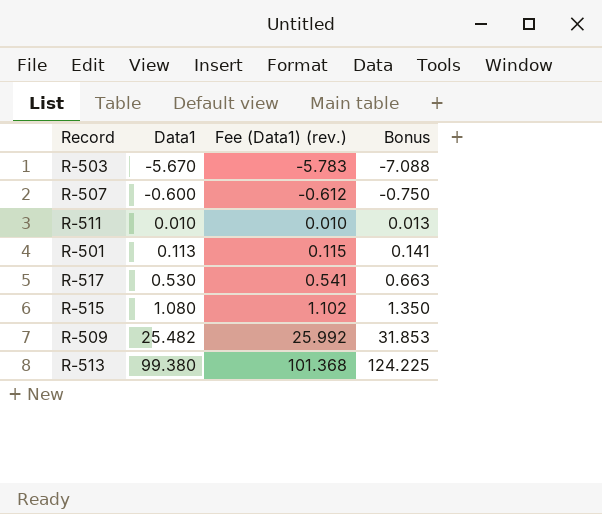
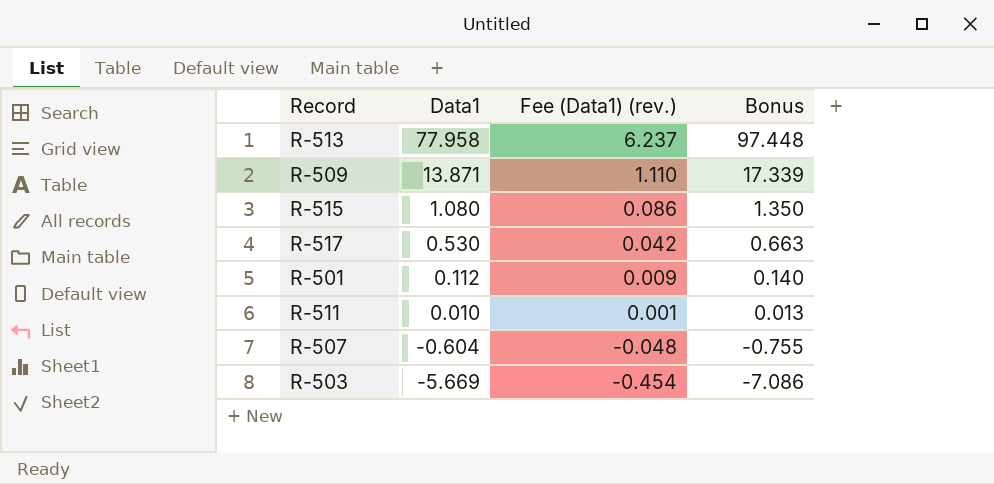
row order: Data1 ascending -> Data1 descending
column Fee (Data1) (rev.) | formula: [Data1] * 1.02 -> [Data1] * 0.08
R-513 | Data1: 99.380 -> 77.958
R-513 | Bonus: 124.225 -> 97.448
R-509 | Data1: 25.482 -> 13.871
R-509 | Bonus: 31.853 -> 17.339
R-501 | Data1: 0.113 -> 0.112
R-501 | Bonus: 0.141 -> 0.140
R-507 | Data1: -0.600 -> -0.604
R-507 | Bonus: -0.750 -> -0.755
R-503 | Data1: -5.670 -> -5.669
R-503 | Bonus: -7.088 -> -7.086

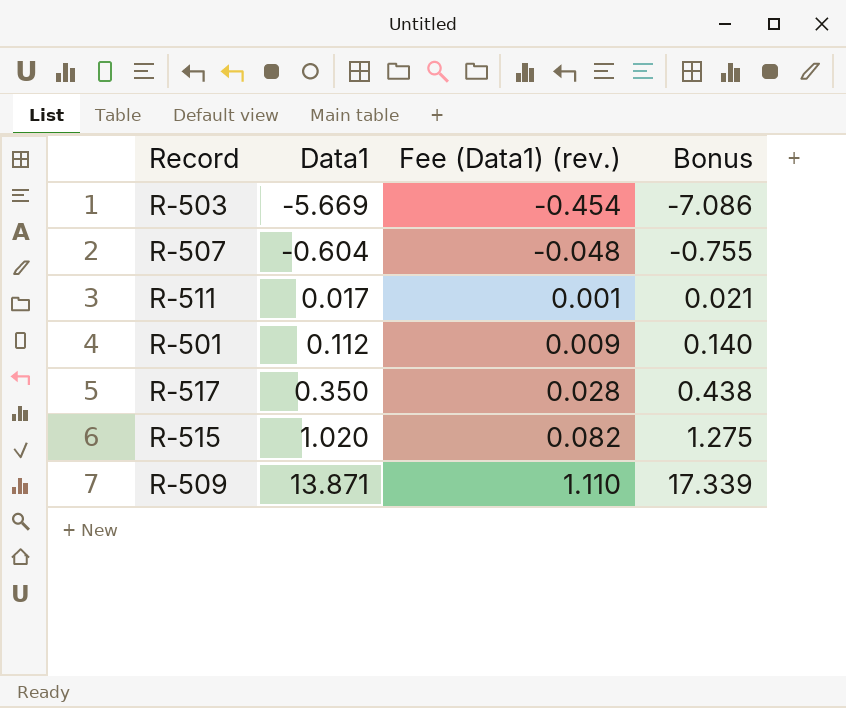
row order: Data1 descending -> Data1 ascending
row R-513: 77.958 | 6.237 | 97.448 -> none
R-511 | Data1: 0.010 -> 0.017
R-511 | Bonus: 0.013 -> 0.021
R-517 | Data1: 0.530 -> 0.350
R-517 | Fee (Data1) (rev.): 0.042 -> 0.028
R-517 | Bonus: 0.663 -> 0.438
R-515 | Data1: 1.080 -> 1.020
R-515 | Fee (Data1) (rev.): 0.086 -> 0.082
R-515 | Bonus: 1.350 -> 1.275

